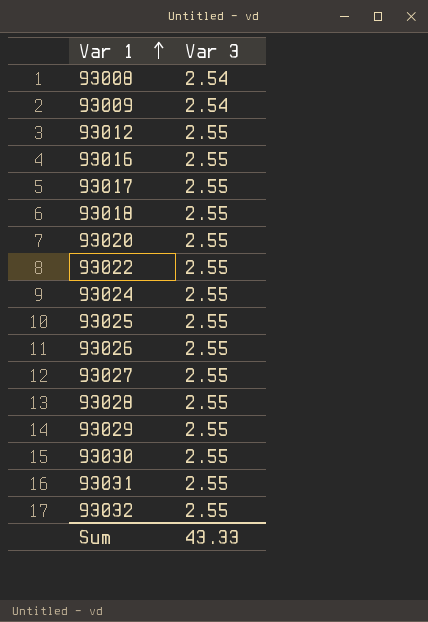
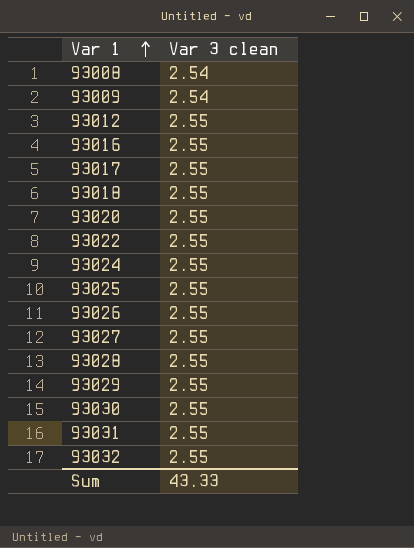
column name: Var 3 -> Var 3 clean

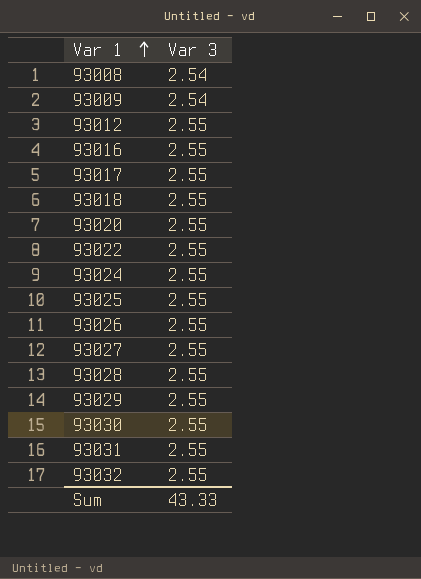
column name: Var 3 clean -> Var 3

